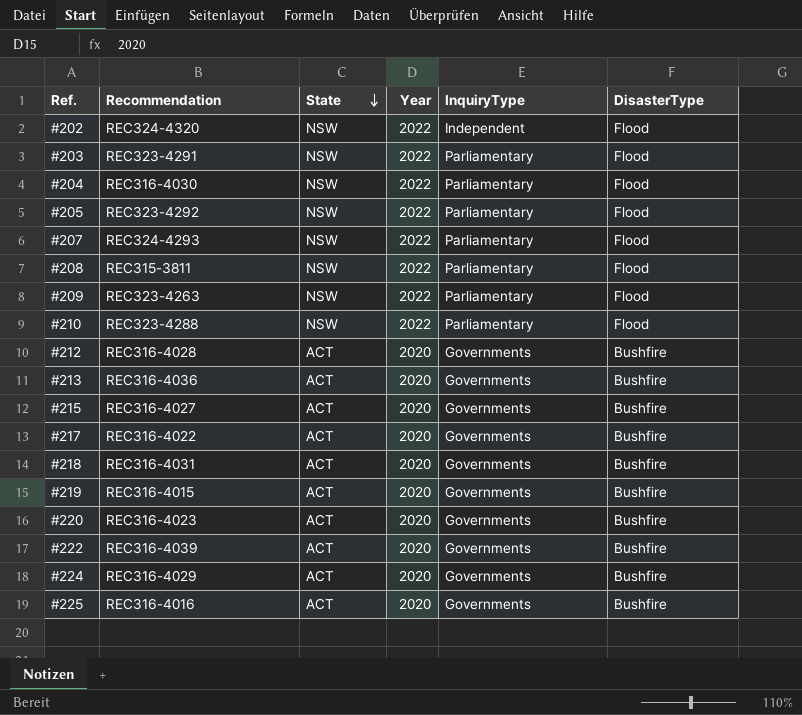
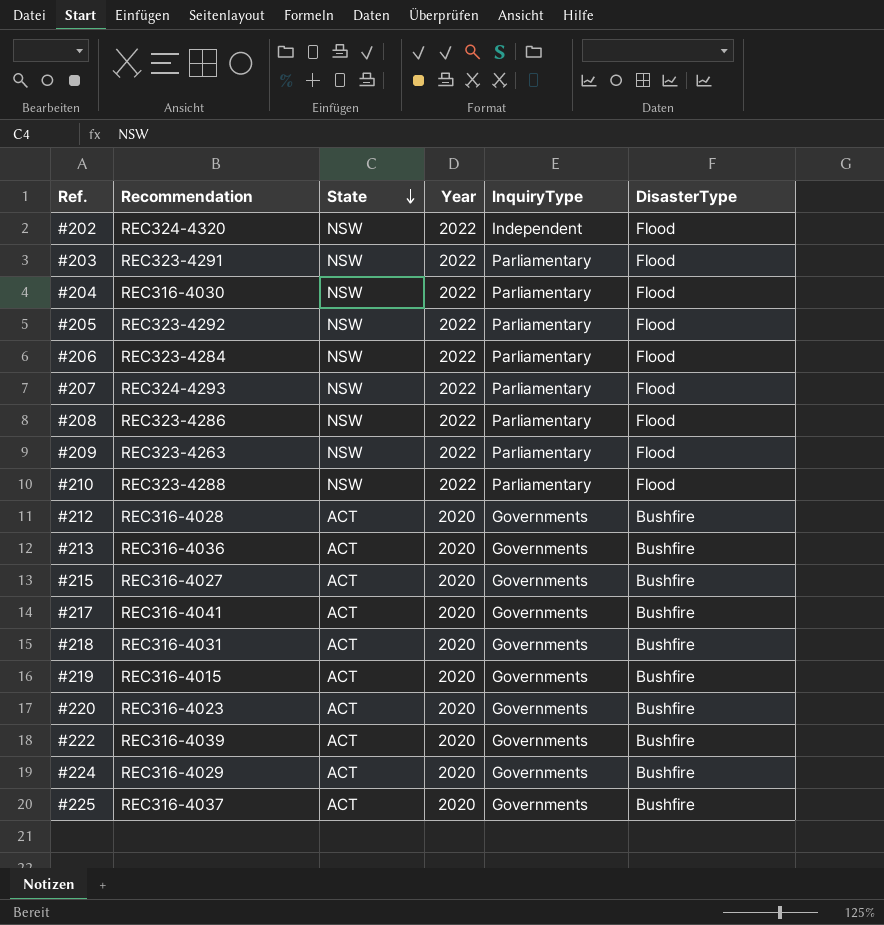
row #206: none -> REC323-4284 | NSW | 2022 | Parliamentary | Flood
#208 | Recommendation: REC315-3811 -> REC323-4286
#217 | Recommendation: REC316-4022 -> REC316-4041
#225 | Recommendation: REC316-4016 -> REC316-4037

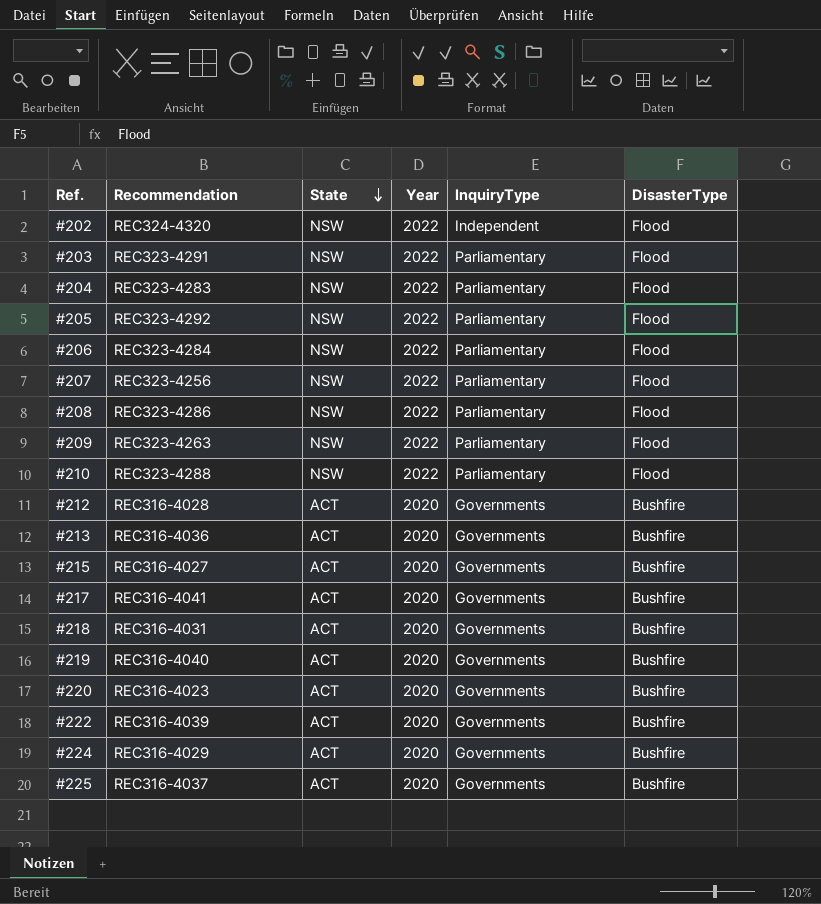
#204 | Recommendation: REC316-4030 -> REC323-4283
#207 | Recommendation: REC324-4293 -> REC323-4256
#219 | Recommendation: REC316-4015 -> REC316-4040

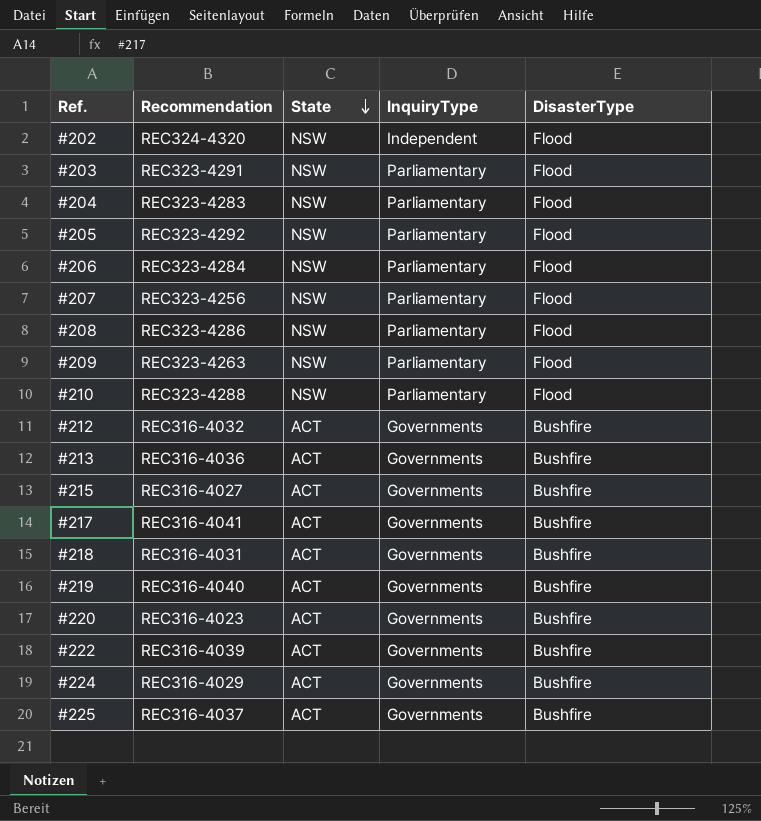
column Year | position: 4 -> none
#212 | Recommendation: REC316-4028 -> REC316-4032

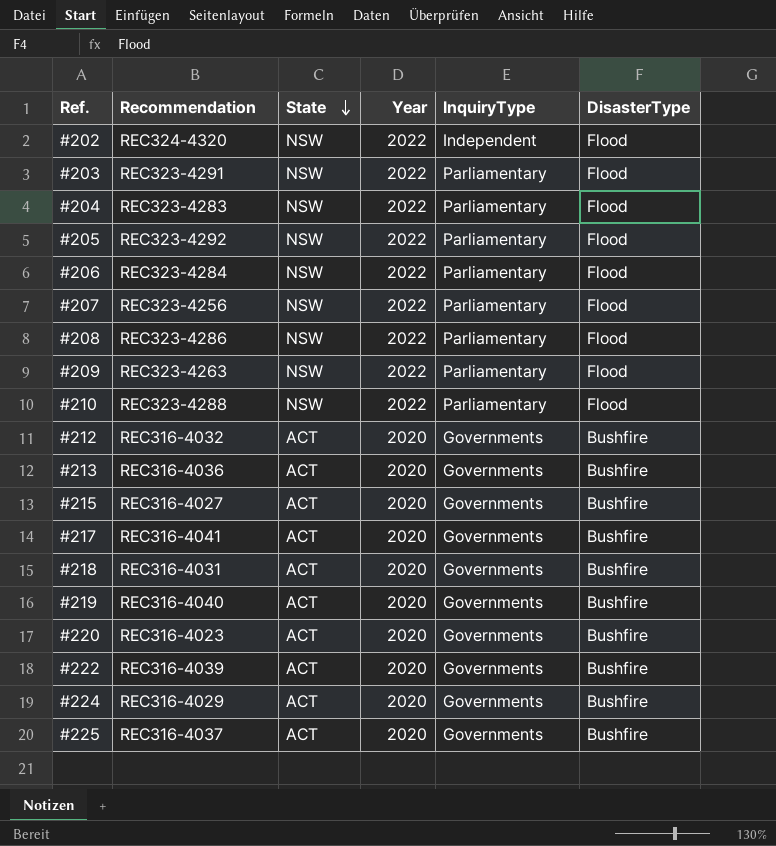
column Year | position: none -> 4

